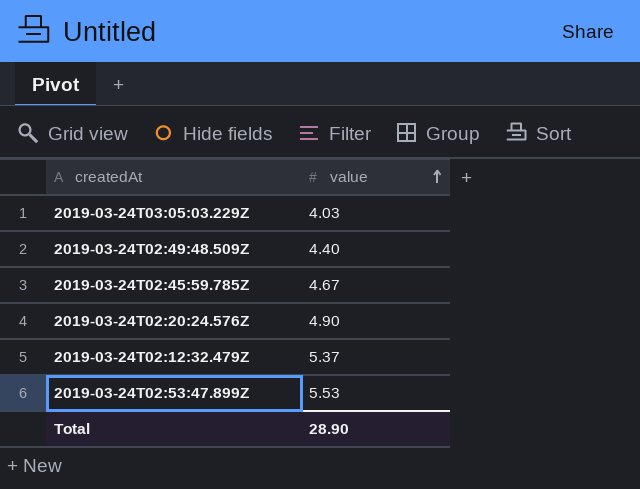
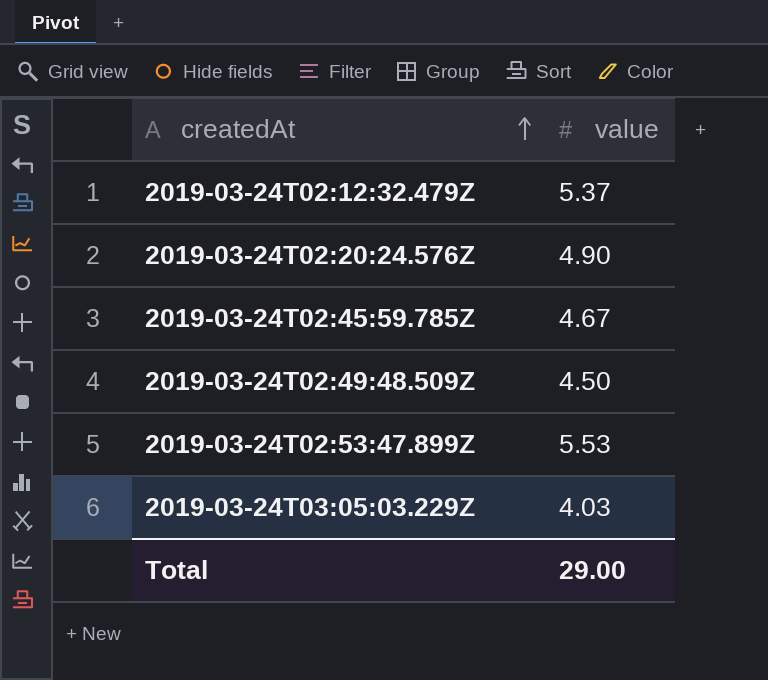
row order: value ascending -> createdAt ascending
2019-03-24T02:49:48.509Z | value: 4.40 -> 4.50
Total | value: 28.90 -> 29.00

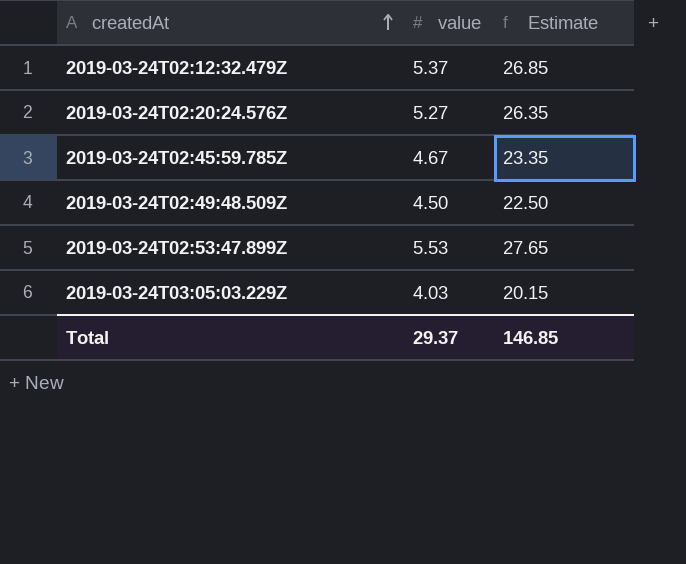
column Estimate | formula: none -> [value] * 5
2019-03-24T02:20:24.576Z | value: 4.90 -> 5.27
Total | value: 29.00 -> 29.37

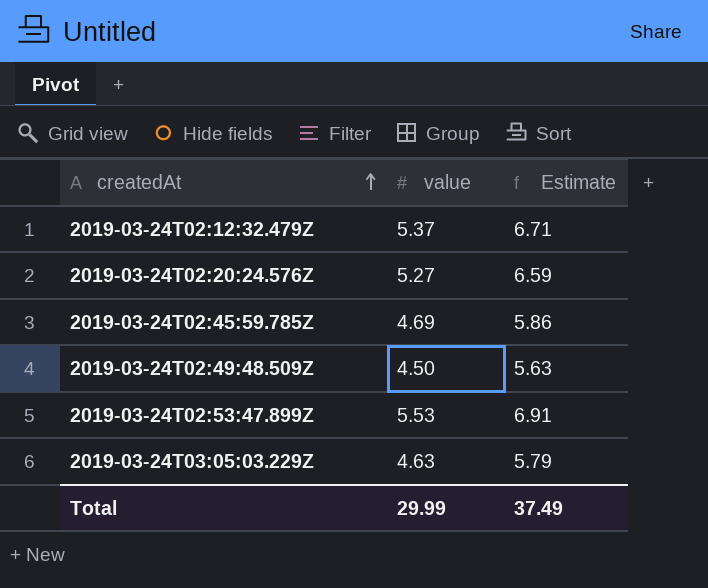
column Estimate | formula: [value] * 5 -> [value] * 1.25
2019-03-24T02:45:59.785Z | value: 4.67 -> 4.69
2019-03-24T03:05:03.229Z | value: 4.03 -> 4.63
Total | value: 29.37 -> 29.99
Total | Estimate: 146.85 -> 37.49

